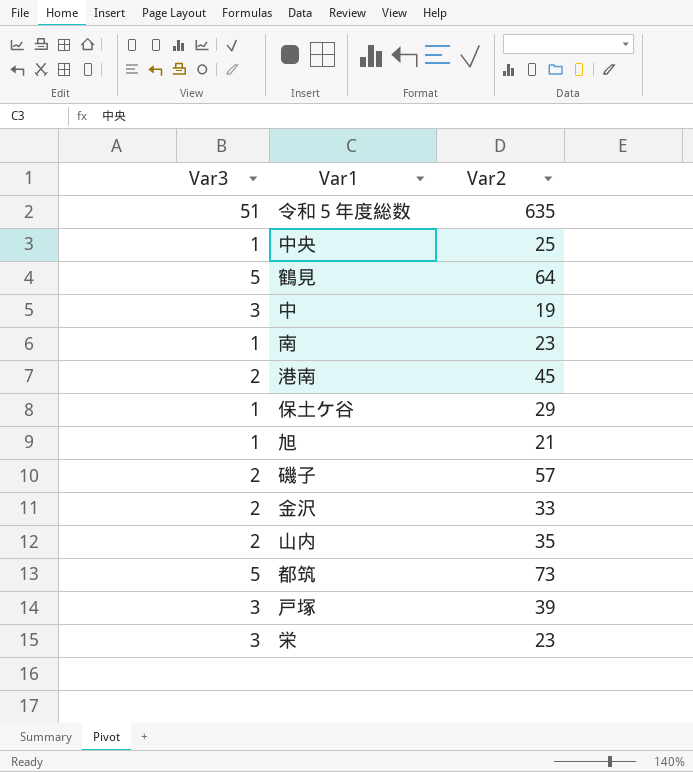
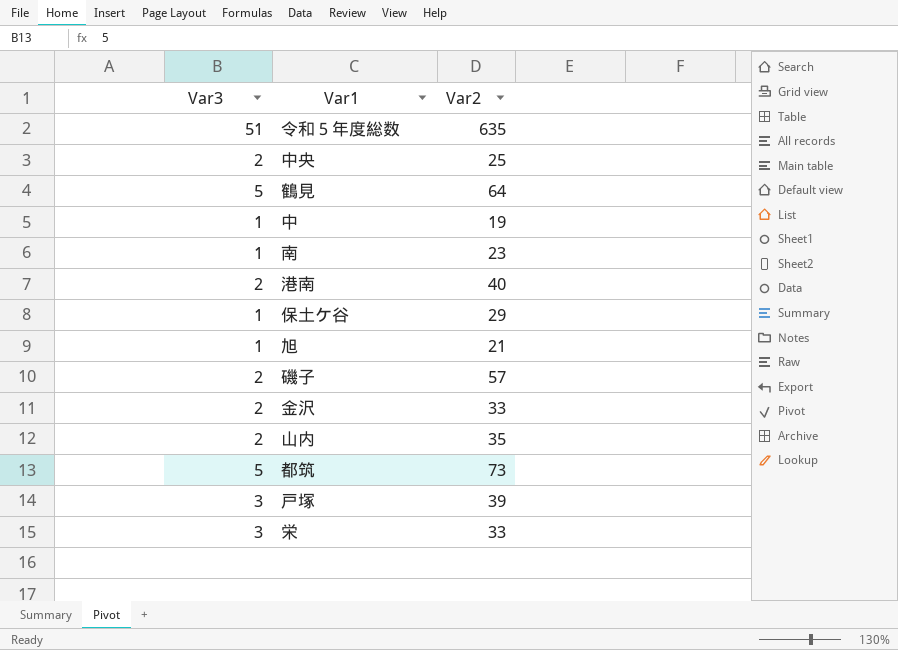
中央 | Var3: 1 -> 2
中 | Var3: 3 -> 1
港南 | Var2: 45 -> 40
栄 | Var2: 23 -> 33

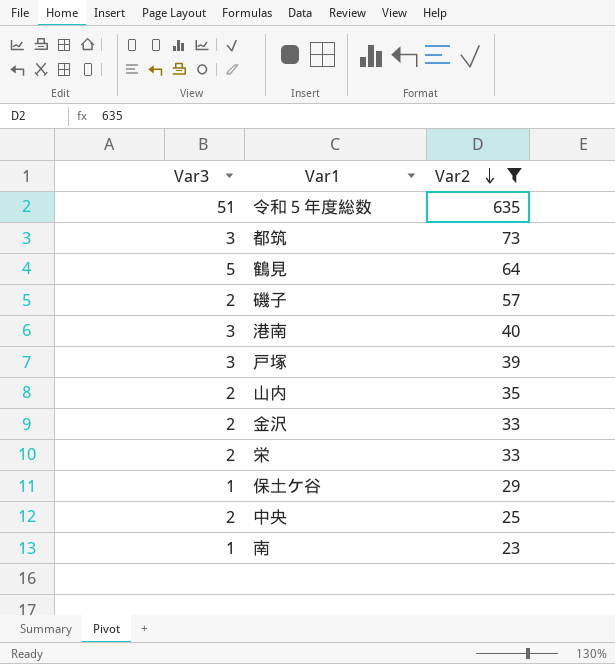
filter: none -> Var2 >= 23
row order: none -> Var2 descending
都筑 | Var3: 5 -> 3
港南 | Var3: 2 -> 3
栄 | Var3: 3 -> 2

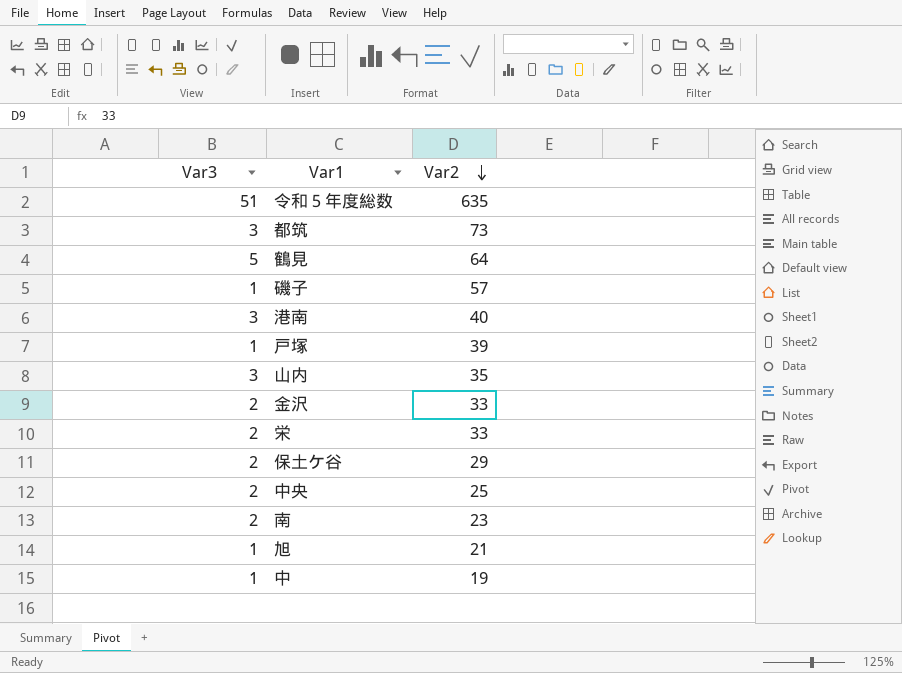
filter: Var2 >= 23 -> none
磯子 | Var3: 2 -> 1
戸塚 | Var3: 3 -> 1
山内 | Var3: 2 -> 3
保土ケ谷 | Var3: 1 -> 2
南 | Var3: 1 -> 2

